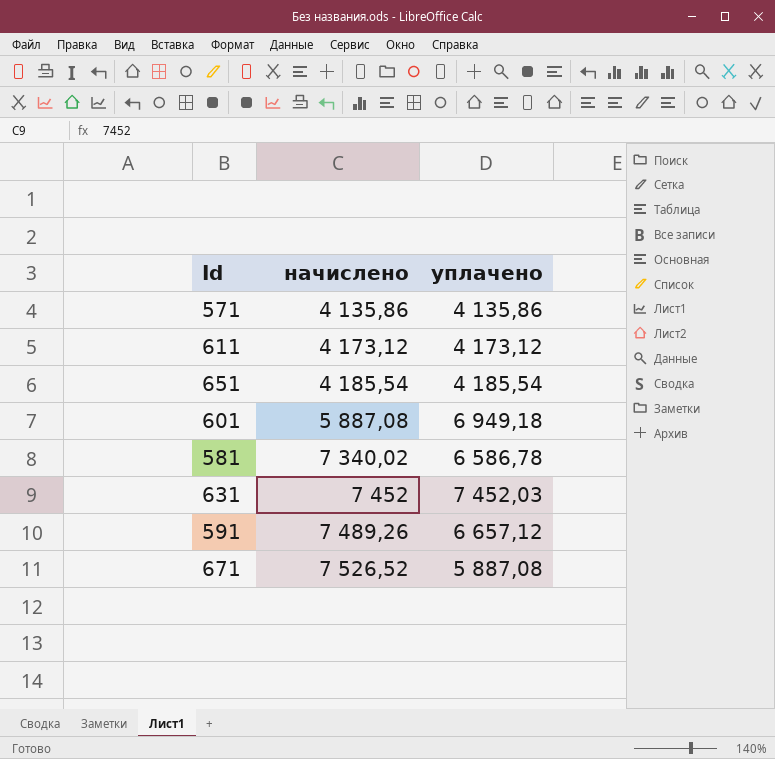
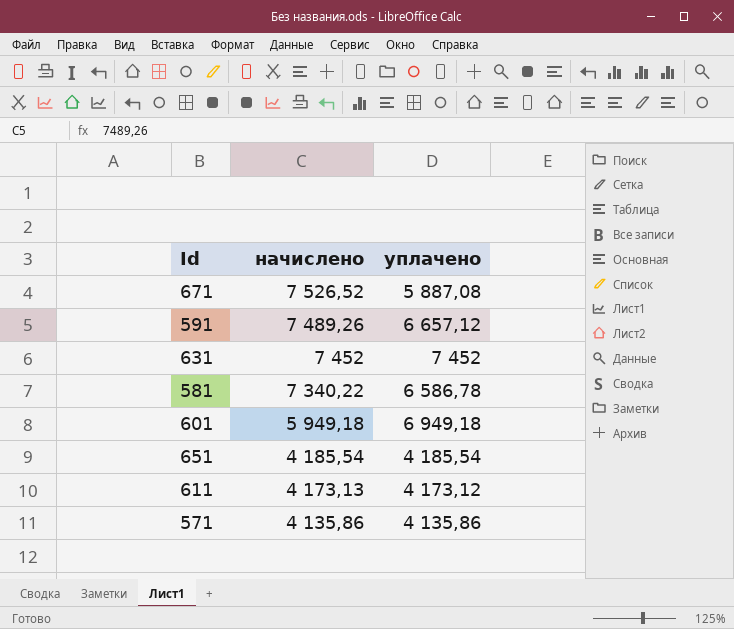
row order: начислено ascending -> начислено descending
631 | уплачено: 7 452,03 -> 7 452
581 | начислено: 7 340,02 -> 7 340,22
601 | начислено: 5 887,08 -> 5 949,18
611 | начислено: 4 173,12 -> 4 173,13

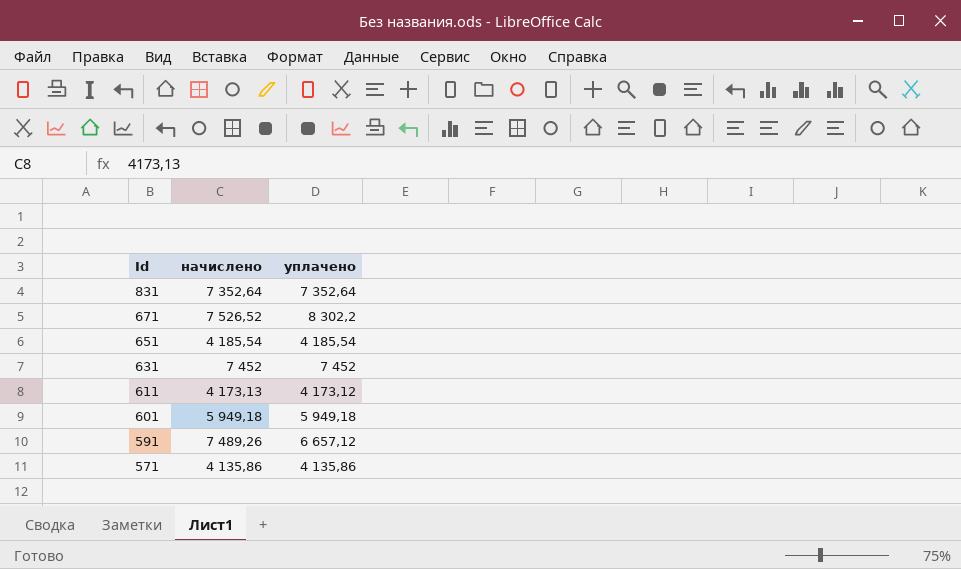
row order: начислено descending -> Id descending
row 581: 7 340,22 | 6 586,78 -> none
row 831: none -> 7 352,64 | 7 352,64
671 | уплачено: 5 887,08 -> 8 302,2
601 | уплачено: 6 949,18 -> 5 949,18

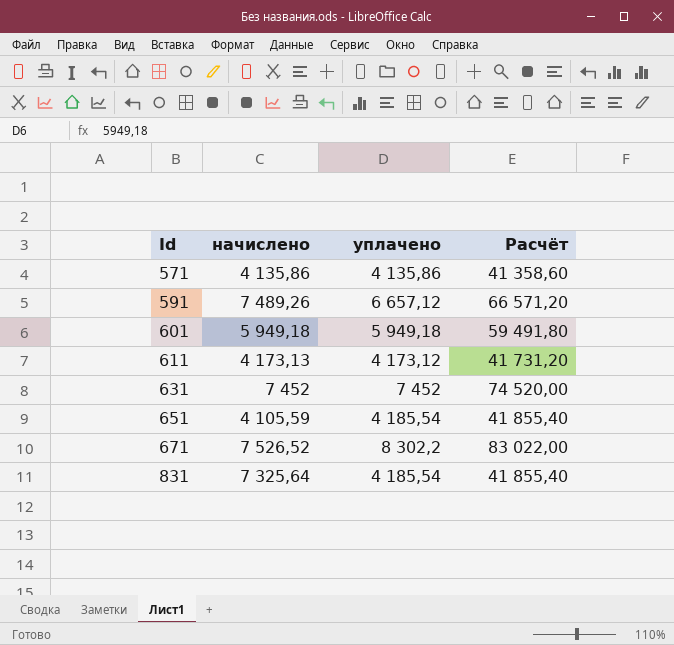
row order: Id descending -> Id ascending
column Расчёт | formula: none -> [уплачено] * 10
651 | начислено: 4 185,54 -> 4 105,59
831 | начислено: 7 352,64 -> 7 325,64
831 | уплачено: 7 352,64 -> 4 185,54

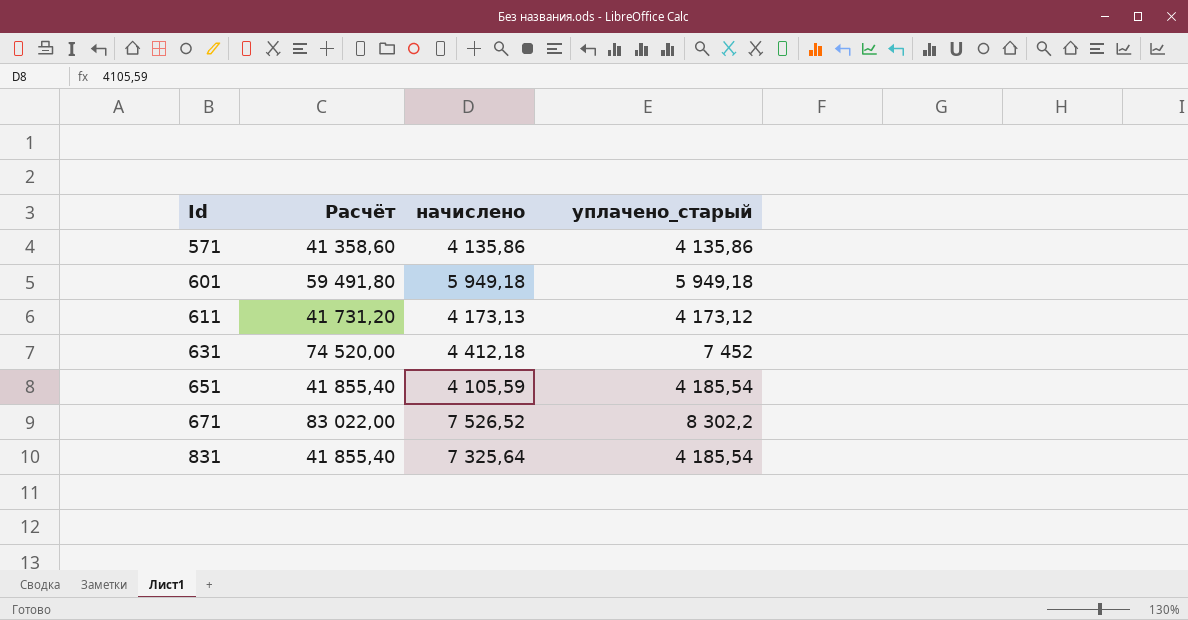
column Расчёт | position: 4 -> 2
column name: уплачено -> уплачено_старый
row 591: 7 489,26 | 6 657,12 | 66 571,20 -> none
631 | начислено: 7 452 -> 4 412,18

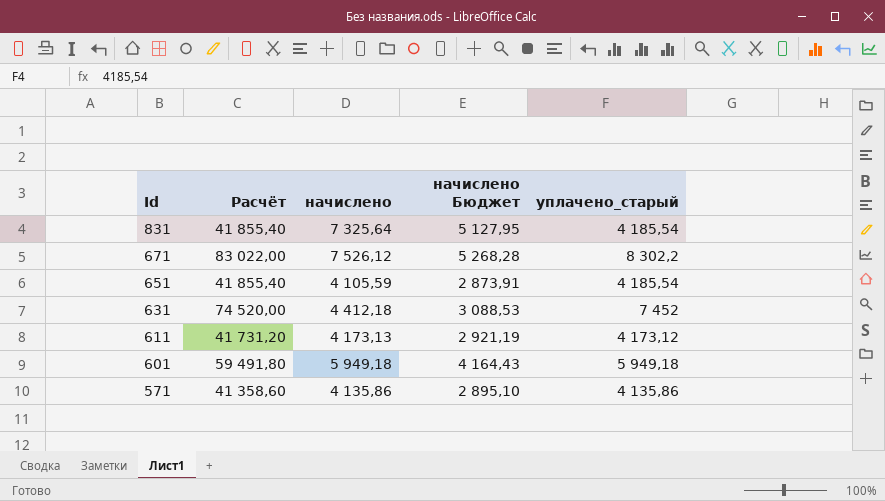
row order: Id ascending -> Id descending
column начислено Бюджет | formula: none -> [начислено] * 0,7
671 | начислено: 7 526,52 -> 7 526,12

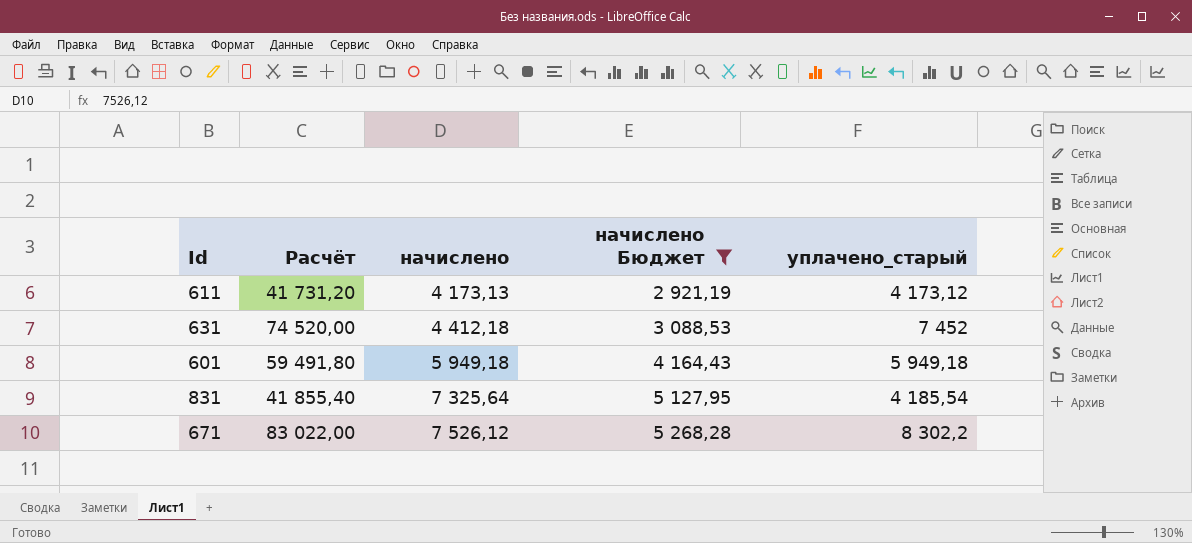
filter: none -> начислено Бюджет >= 2 921,19
row order: Id descending -> начислено ascending

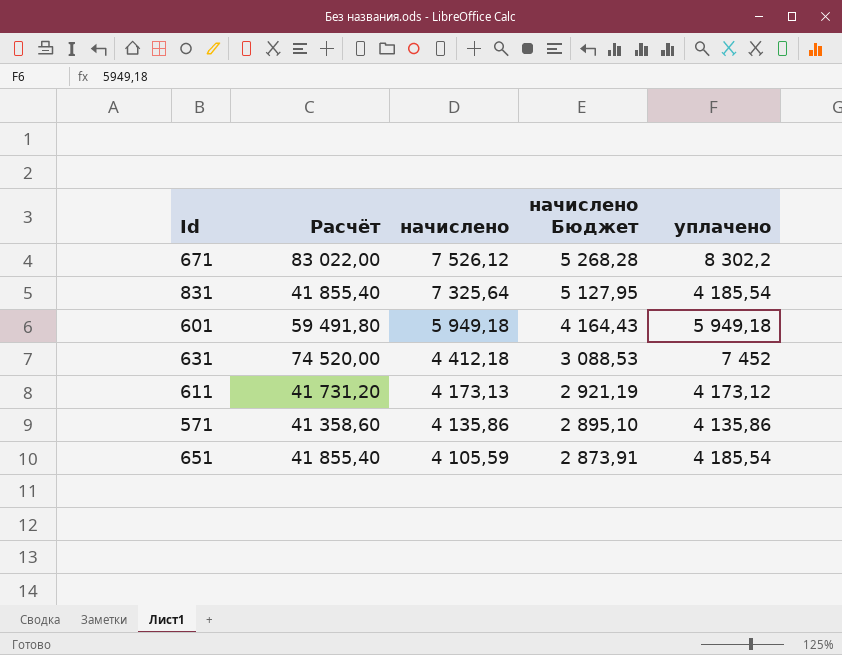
filter: начислено Бюджет >= 2 921,19 -> none
row order: начислено ascending -> начислено descending
column name: уплачено_старый -> уплачено

